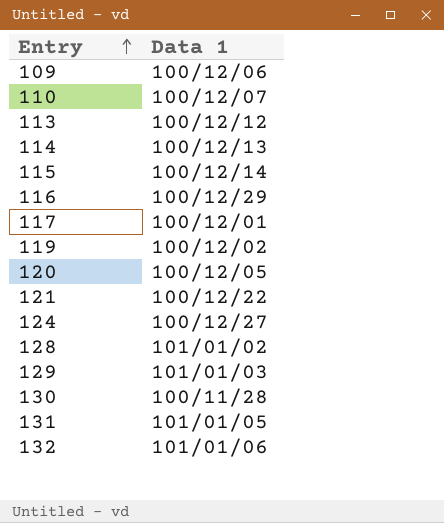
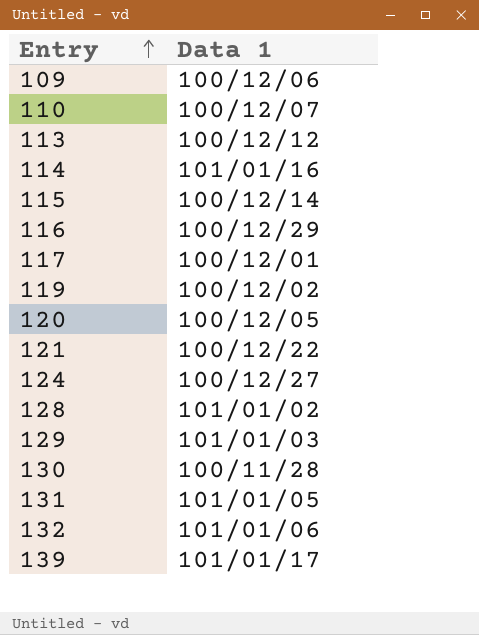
114 | Data 1: 100/12/13 -> 101/01/16
row 139: none -> 101/01/17

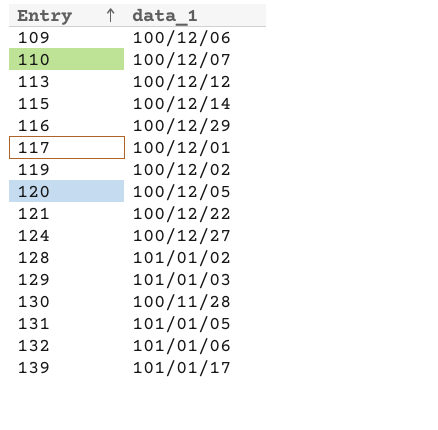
column name: Data 1 -> data_1
row 114: 101/01/16 -> none

